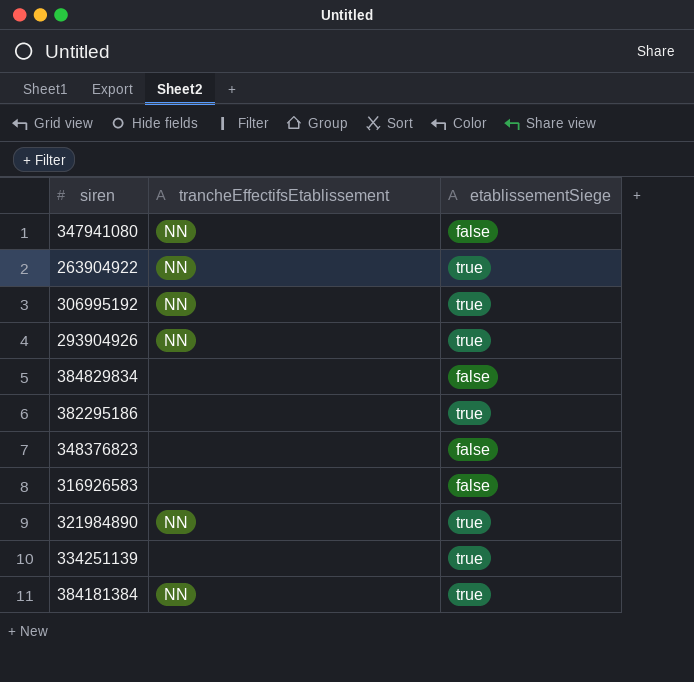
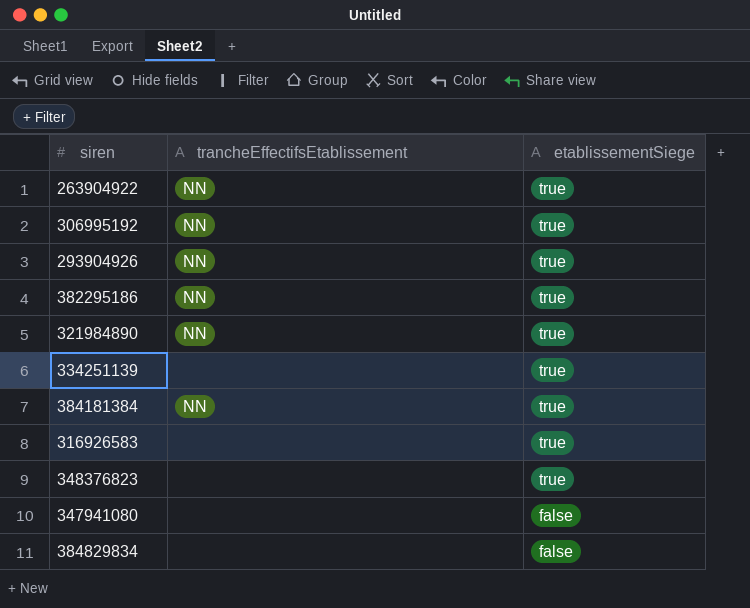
row order: none -> etablissementSiege descending
382295186 | trancheEffectifsEtablissement: none -> NN
316926583 | etablissementSiege: false -> true
348376823 | etablissementSiege: false -> true
347941080 | trancheEffectifsEtablissement: NN -> none

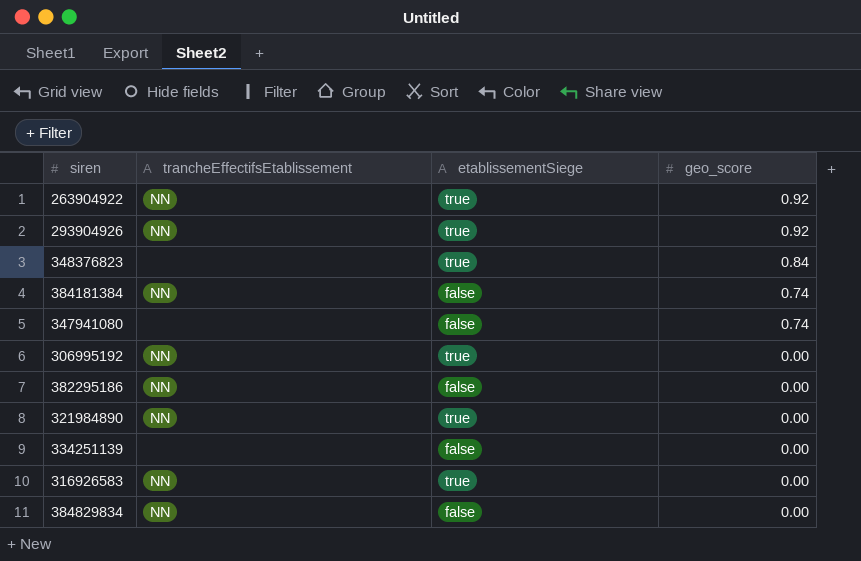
row order: etablissementSiege descending -> geo_score descending
column geo_score | position: none -> 4
384181384 | etablissementSiege: true -> false
382295186 | etablissementSiege: true -> false
334251139 | etablissementSiege: true -> false
316926583 | trancheEffectifsEtablissement: none -> NN
384829834 | trancheEffectifsEtablissement: none -> NN

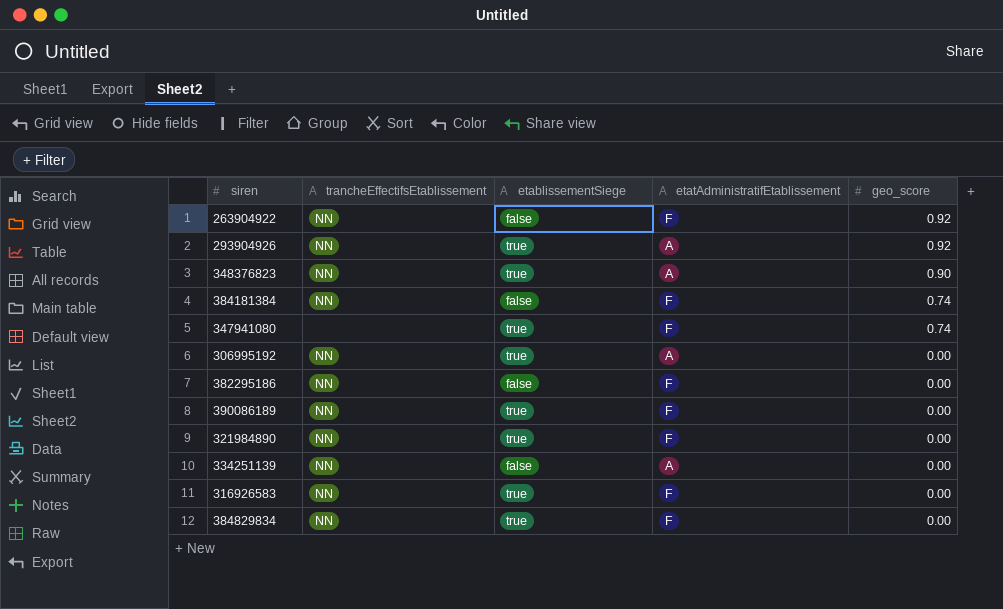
column etatAdministratifEtablissement | position: none -> 4
263904922 | etablissementSiege: true -> false
348376823 | trancheEffectifsEtablissement: none -> NN
348376823 | geo_score: 0.84 -> 0.90
347941080 | etablissementSiege: false -> true
row 390086189: none -> NN | true | F | 0.00
334251139 | trancheEffectifsEtablissement: none -> NN
384829834 | etablissementSiege: false -> true

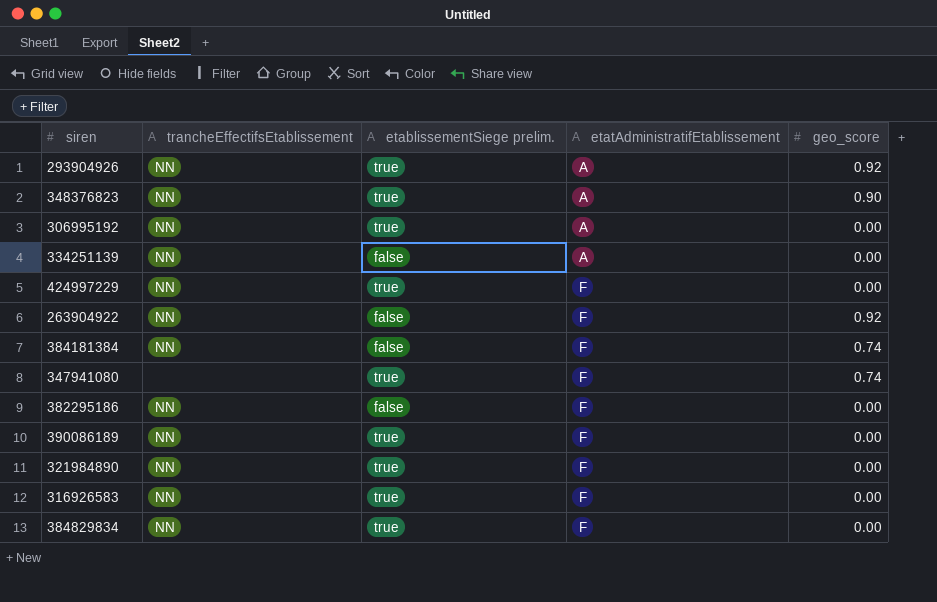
row order: geo_score descending -> etatAdministratifEtablissement ascending
column name: etablissementSiege -> etablissementSiege prelim.
row 424997229: none -> NN | true | F | 0.00

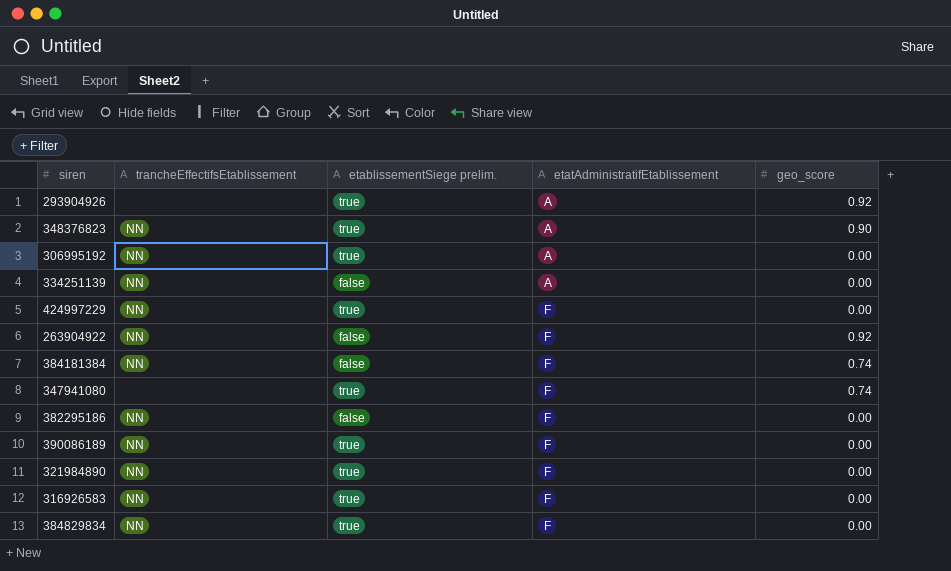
293904926 | trancheEffectifsEtablissement: NN -> none

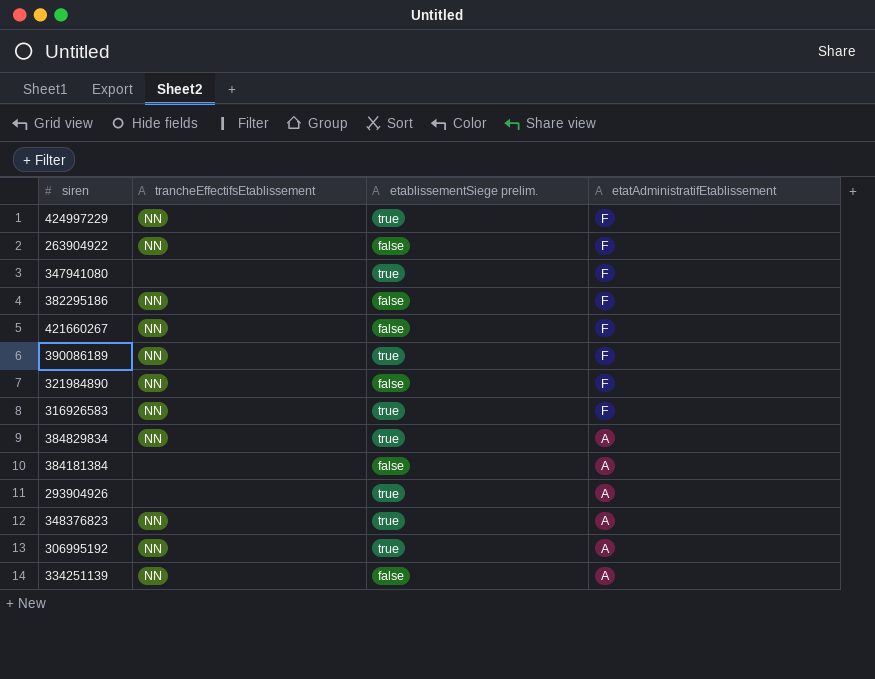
row order: etatAdministratifEtablissement ascending -> etatAdministratifEtablissement descending
column geo_score | position: 5 -> none
row 421660267: none -> NN | false | F
321984890 | etablissementSiege prelim.: true -> false
384829834 | etatAdministratifEtablissement: F -> A
384181384 | trancheEffectifsEtablissement: NN -> none
384181384 | etatAdministratifEtablissement: F -> A

